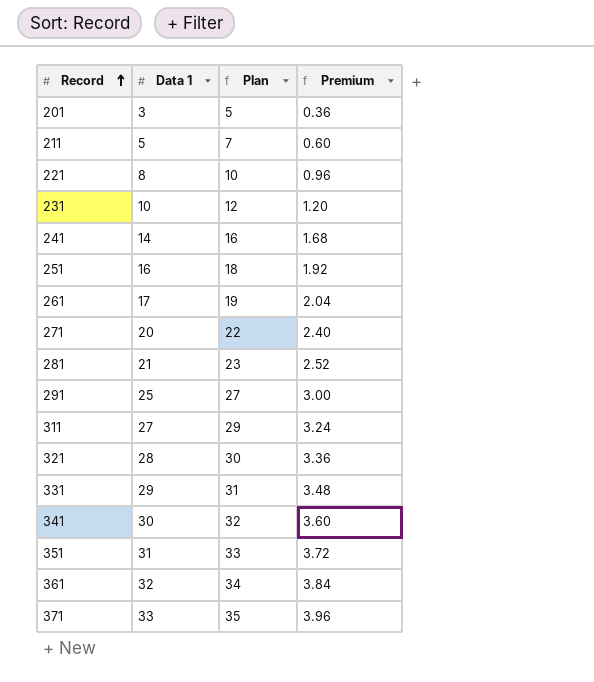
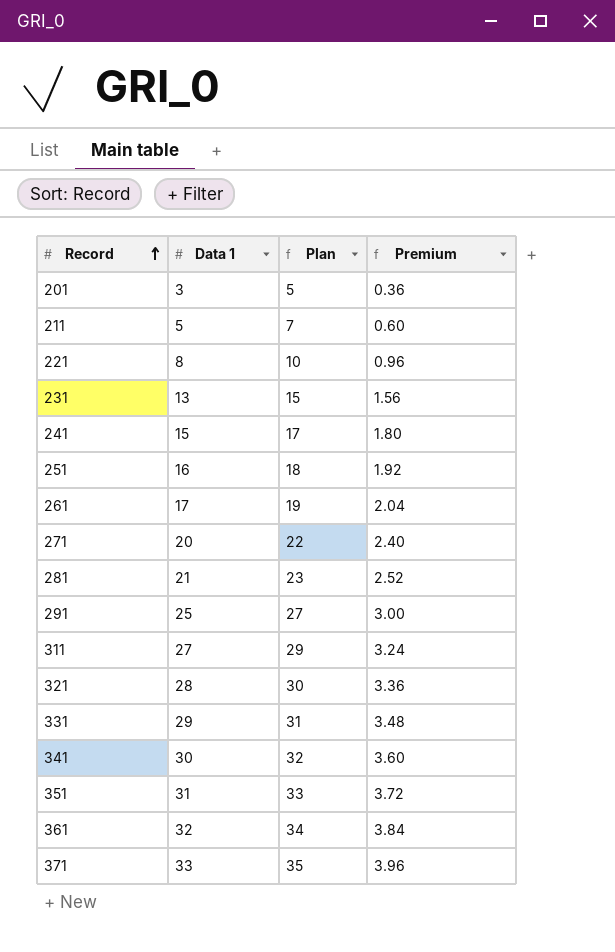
231 | Data 1: 10 -> 13
231 | Plan: 12 -> 15
231 | Premium: 1.20 -> 1.56
241 | Data 1: 14 -> 15
241 | Plan: 16 -> 17
241 | Premium: 1.68 -> 1.80

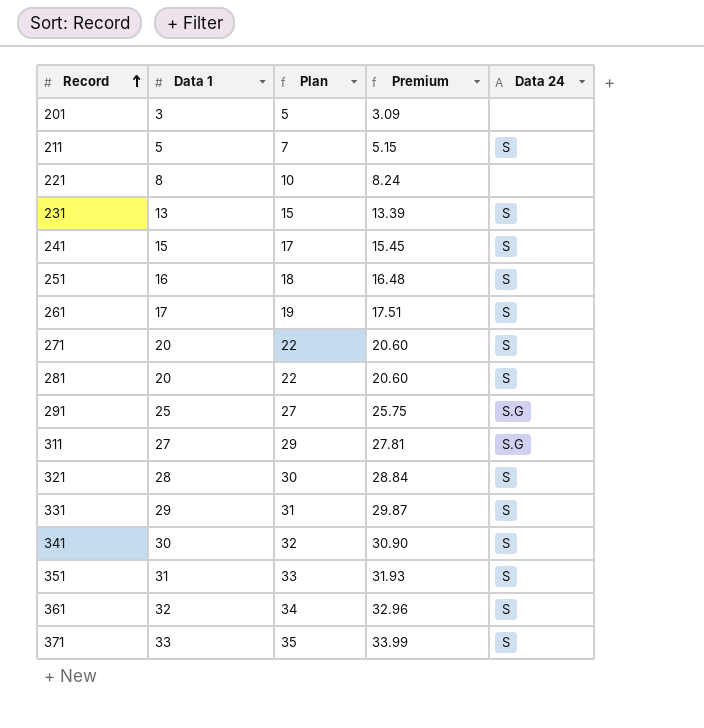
column Premium | formula: [Data 1] * 0.12 -> [Data 1] * 1.03
column Data 24 | position: none -> 5
281 | Data 1: 21 -> 20
281 | Plan: 23 -> 22

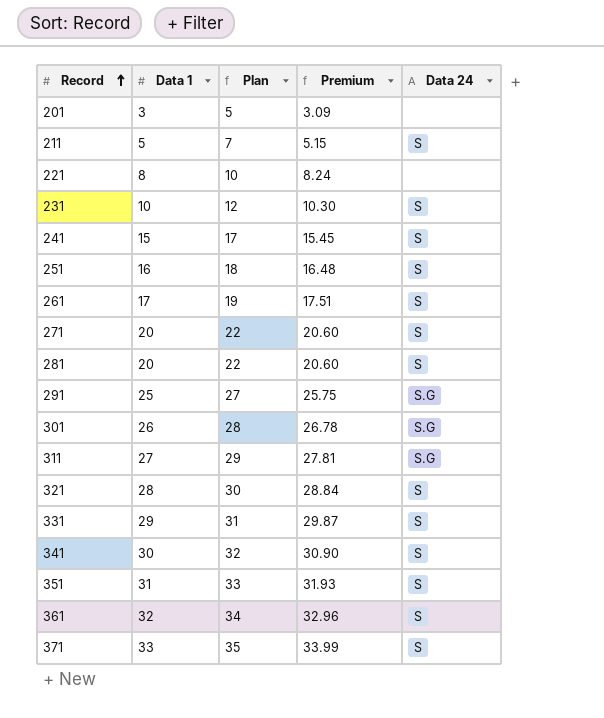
231 | Data 1: 13 -> 10
231 | Plan: 15 -> 12
231 | Premium: 13.39 -> 10.30
row 301: none -> 26 | 28 | 26.78 | S.G

